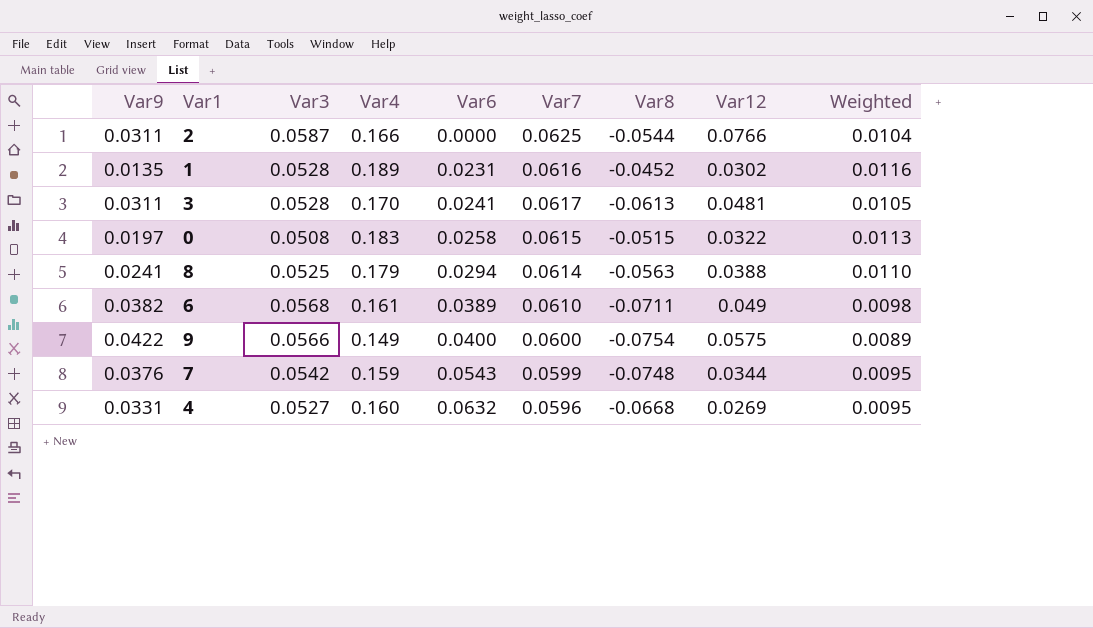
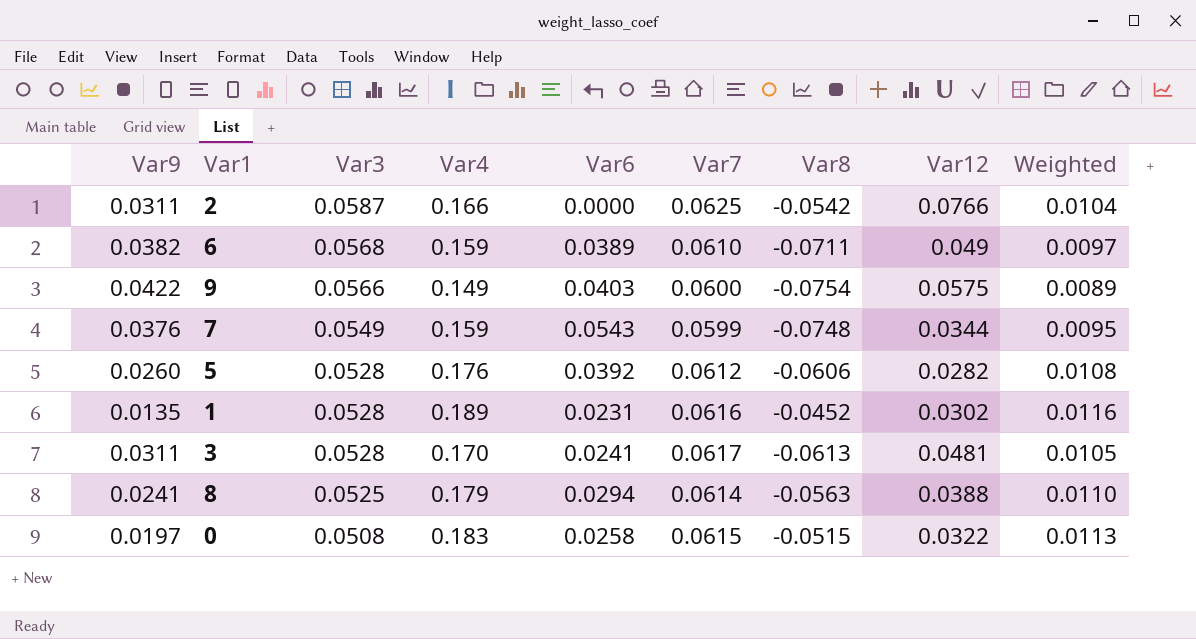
row order: Var6 ascending -> Var3 descending
row 4: 0.0331 | 0.0527 | 0.160 | 0.0632 | 0.0596 | -0.0668 | 0.0269 | 0.0095 -> none
2 | Var8: -0.0544 -> -0.0542
6 | Var4: 0.161 -> 0.159
6 | Weighted: 0.0098 -> 0.0097
9 | Var6: 0.0400 -> 0.0403
7 | Var3: 0.0542 -> 0.0549
row 5: none -> 0.0260 | 0.0528 | 0.176 | 0.0392 | 0.0612 | -0.0606 | 0.0282 | 0.0108

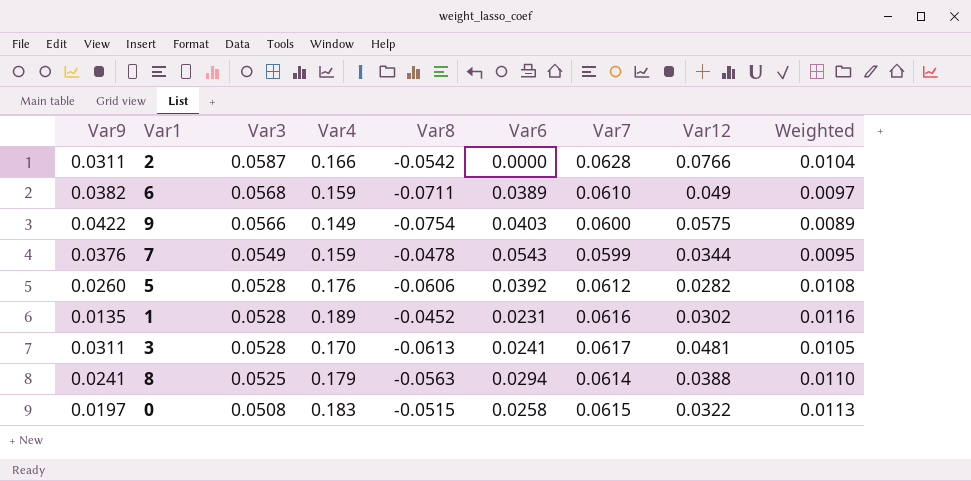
column Var8 | position: 7 -> 5
2 | Var7: 0.0625 -> 0.0628
7 | Var8: -0.0748 -> -0.0478

